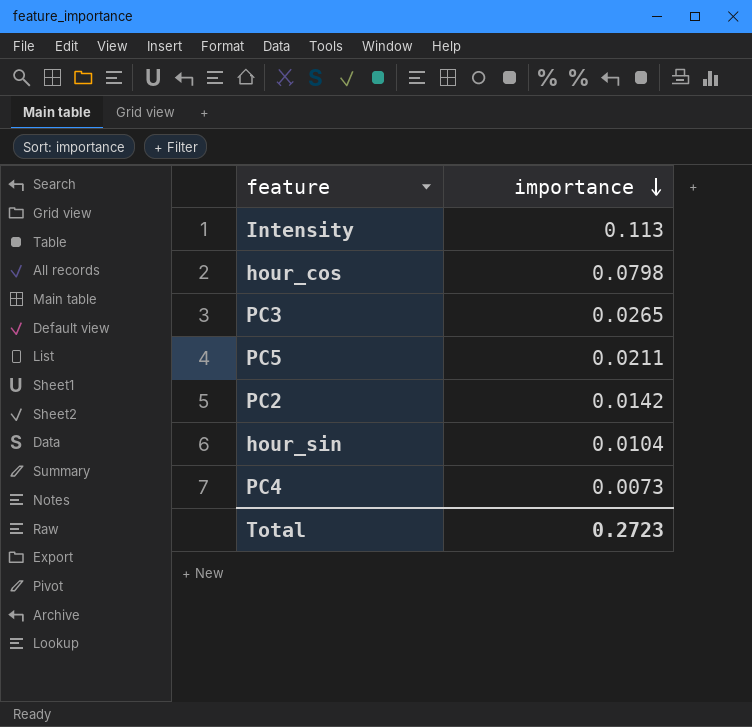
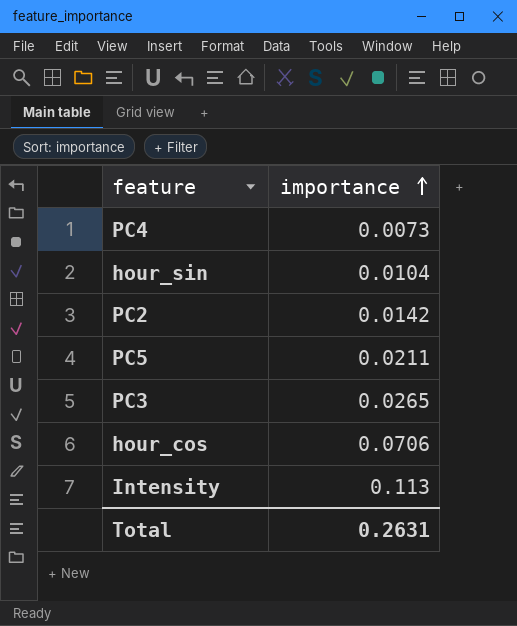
row order: importance descending -> importance ascending
hour_cos | importance: 0.0798 -> 0.0706
Total | importance: 0.2723 -> 0.2631

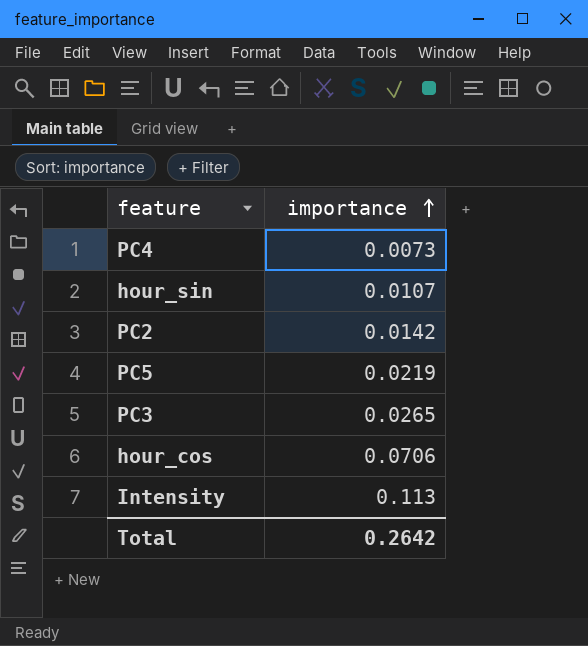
hour_sin | importance: 0.0104 -> 0.0107
PC5 | importance: 0.0211 -> 0.0219
Total | importance: 0.2631 -> 0.2642

